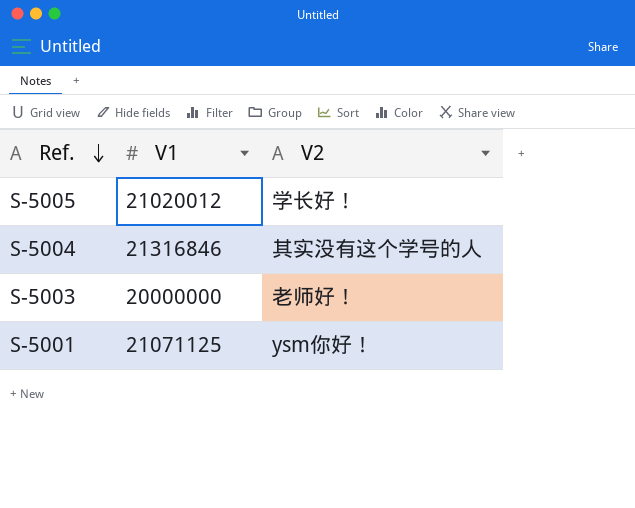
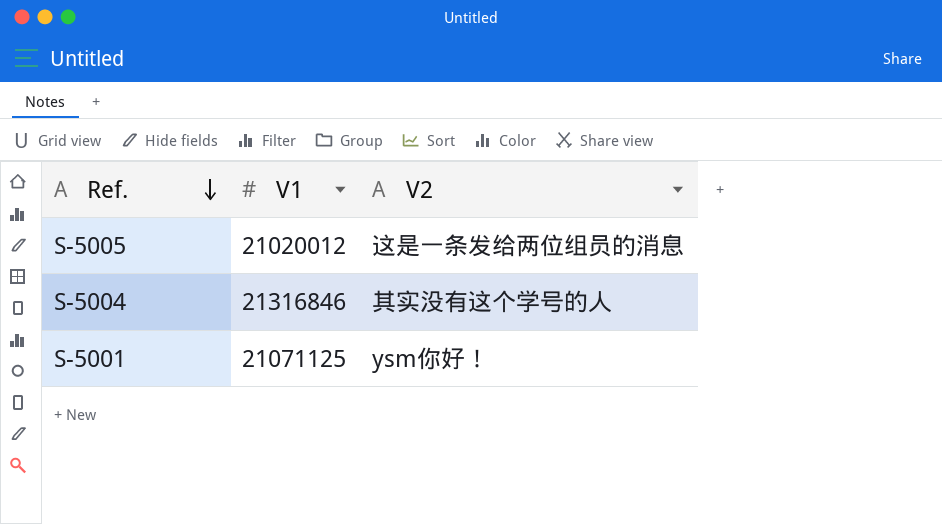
row S-5003: 20000000 | 老师好！ -> none
S-5005 | V2: 学长好！ -> 这是一条发给两位组员的消息

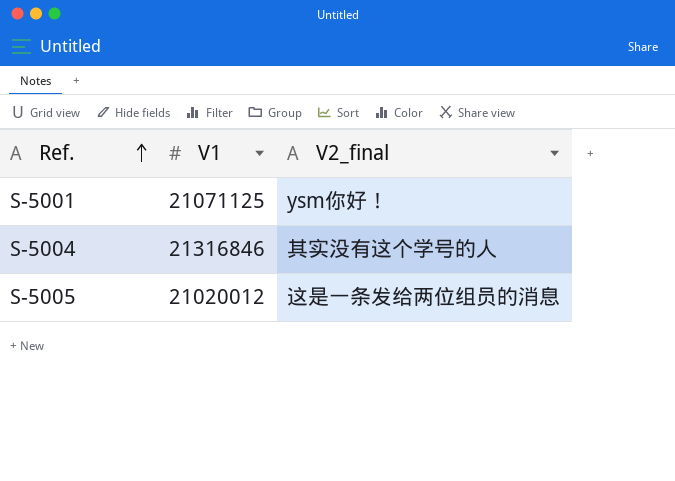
row order: Ref. descending -> Ref. ascending
column name: V2 -> V2_final

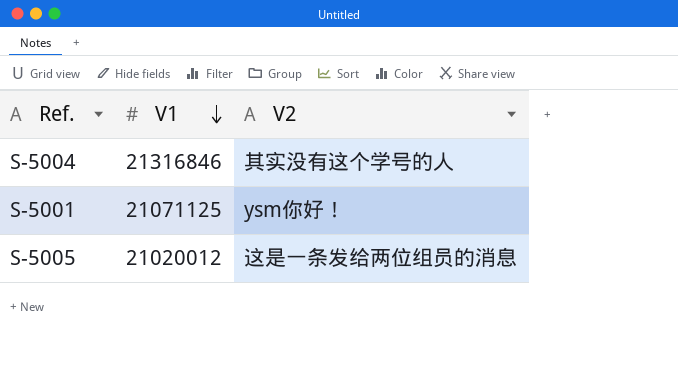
row order: Ref. ascending -> V1 descending
column name: V2_final -> V2

